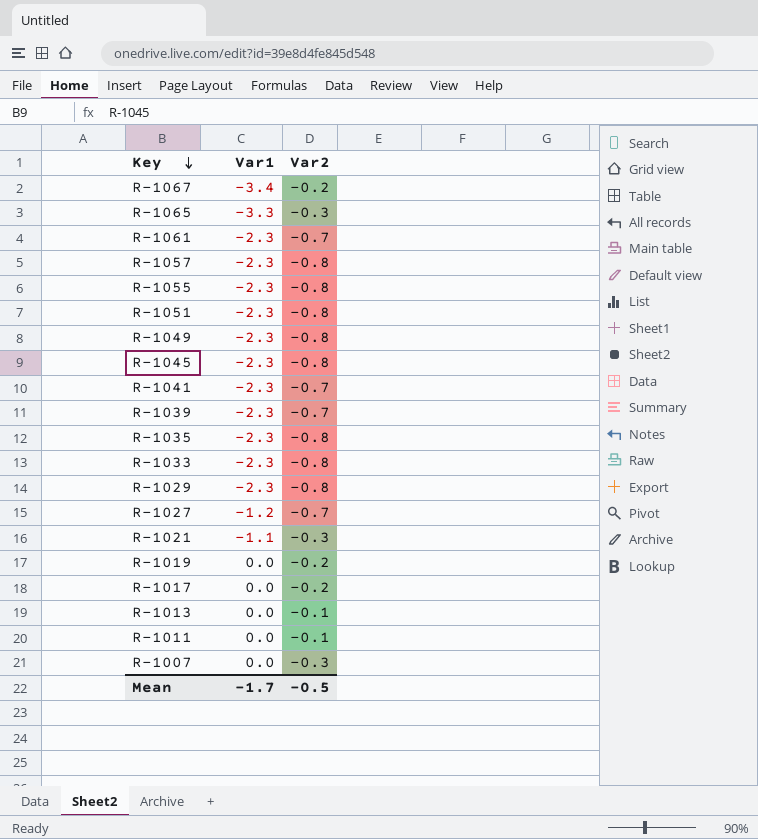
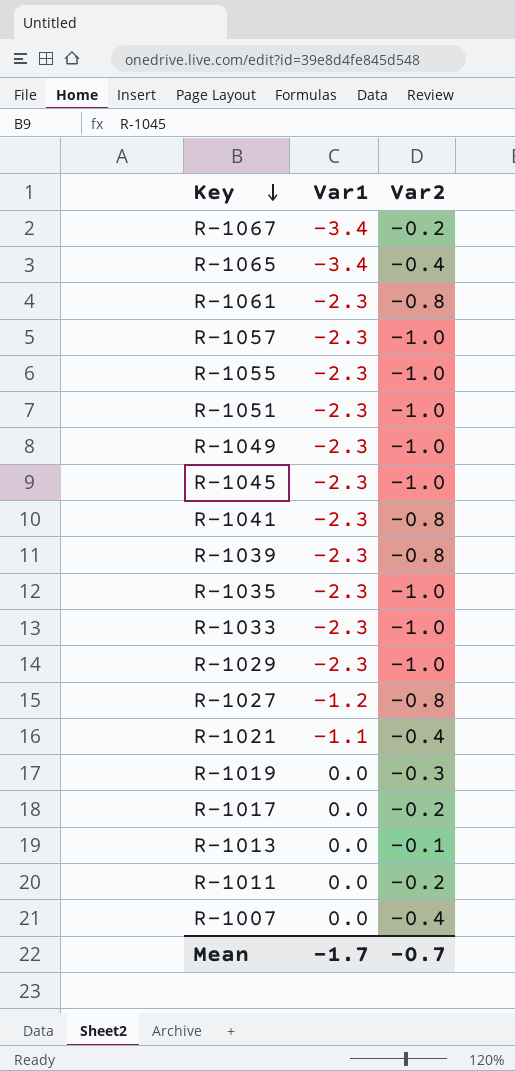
R-1065 | Var1: -3.3 -> -3.4
R-1065 | Var2: -0.3 -> -0.4
R-1061 | Var2: -0.7 -> -0.8
R-1057 | Var2: -0.8 -> -1.0
R-1055 | Var2: -0.8 -> -1.0
R-1051 | Var2: -0.8 -> -1.0
R-1049 | Var2: -0.8 -> -1.0
R-1045 | Var2: -0.8 -> -1.0
R-1041 | Var2: -0.7 -> -0.8
R-1039 | Var2: -0.7 -> -0.8
R-1035 | Var2: -0.8 -> -1.0
R-1033 | Var2: -0.8 -> -1.0
R-1029 | Var2: -0.8 -> -1.0
R-1027 | Var2: -0.7 -> -0.8
R-1021 | Var2: -0.3 -> -0.4
R-1019 | Var2: -0.2 -> -0.3
R-1011 | Var2: -0.1 -> -0.2
R-1007 | Var2: -0.3 -> -0.4
Mean | Var2: -0.5 -> -0.7

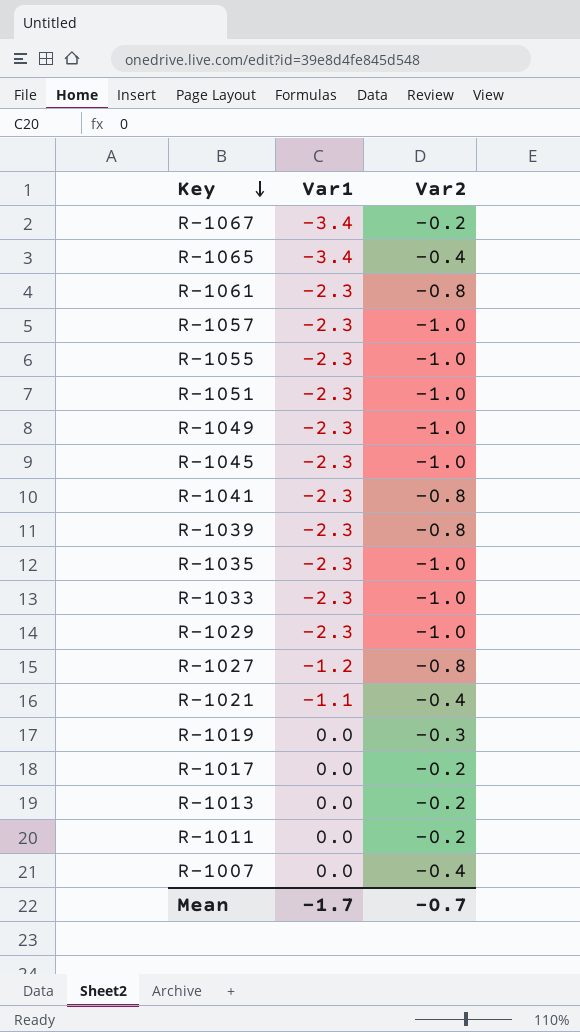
R-1013 | Var2: -0.1 -> -0.2

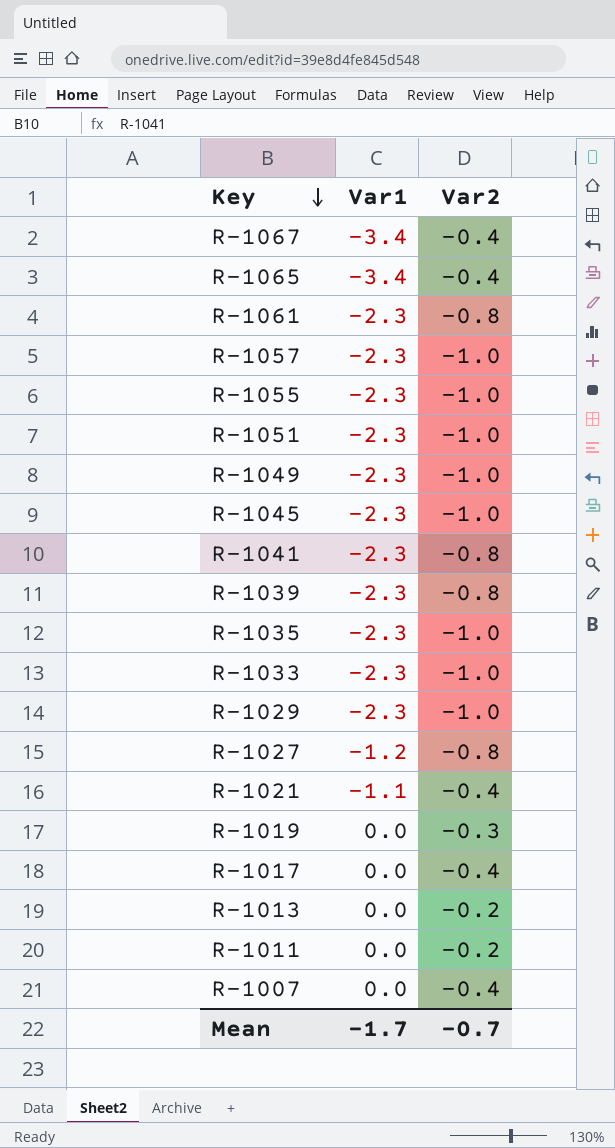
R-1067 | Var2: -0.2 -> -0.4
R-1017 | Var2: -0.2 -> -0.4

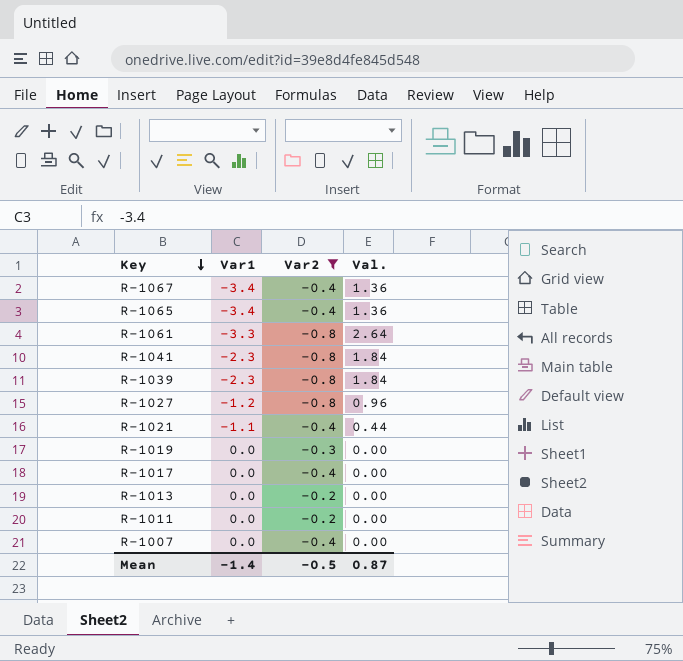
filter: none -> Var2 != -1.0
column Val. | formula: none -> [Var1] * [Var2]
R-1061 | Var1: -2.3 -> -3.3
Mean | Var1: -1.7 -> -1.4
Mean | Var2: -0.7 -> -0.5

